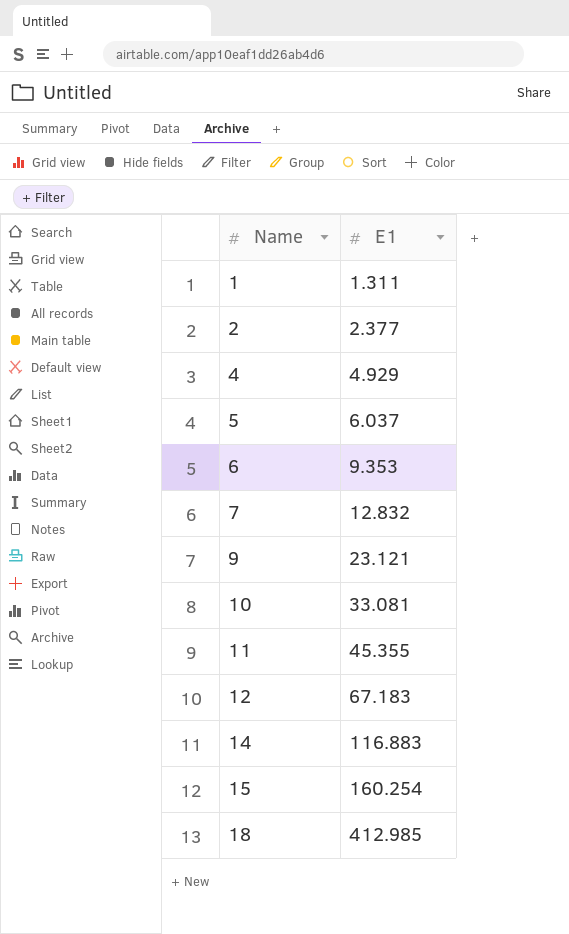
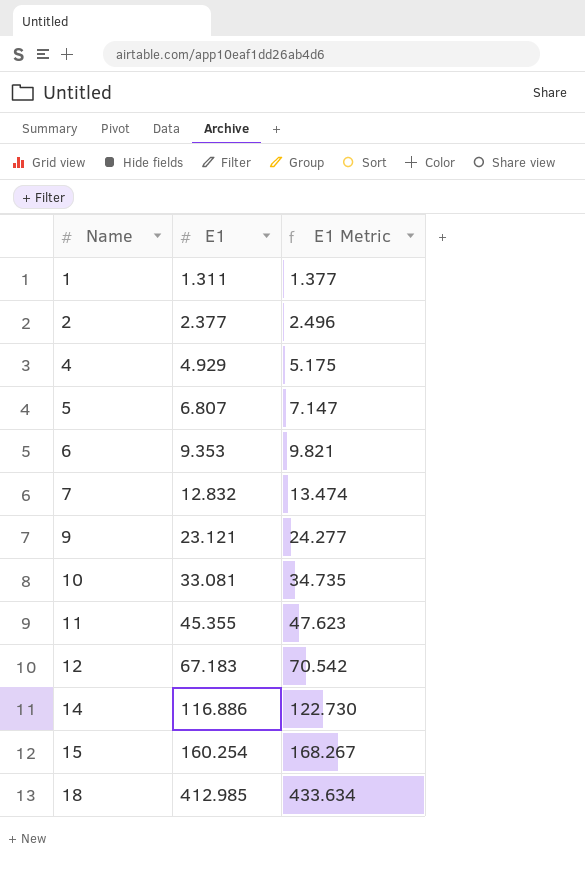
column E1 Metric | formula: none -> [E1] * 1.05
5 | E1: 6.037 -> 6.807
14 | E1: 116.883 -> 116.886

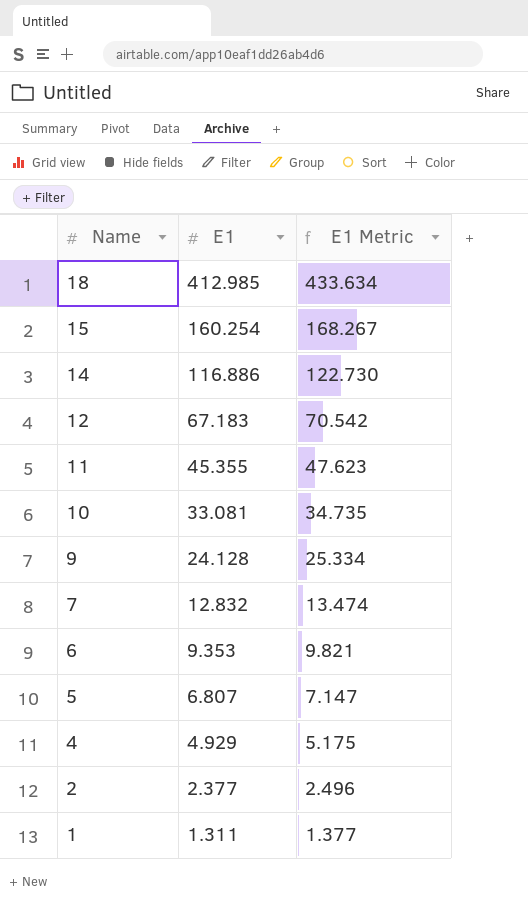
row order: Name ascending -> Name descending
9 | E1: 23.121 -> 24.128
9 | E1 Metric: 24.277 -> 25.334

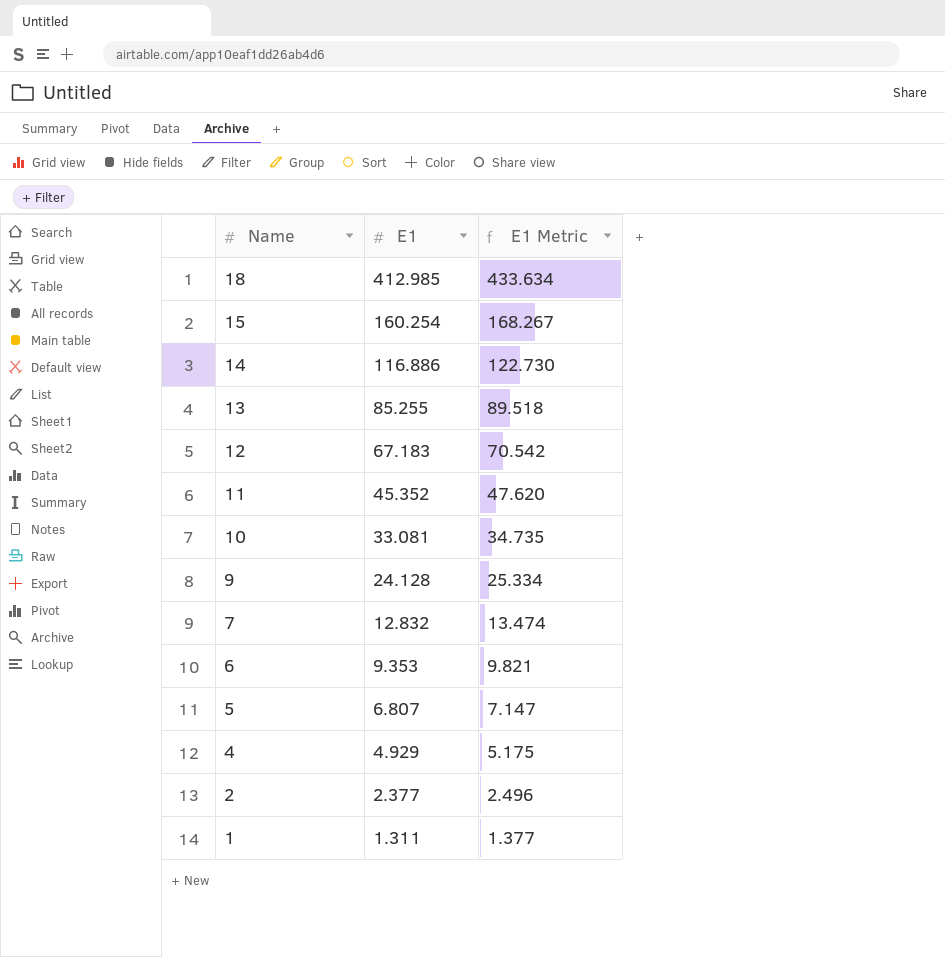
row 13: none -> 85.255 | 89.518
11 | E1: 45.355 -> 45.352
11 | E1 Metric: 47.623 -> 47.620

